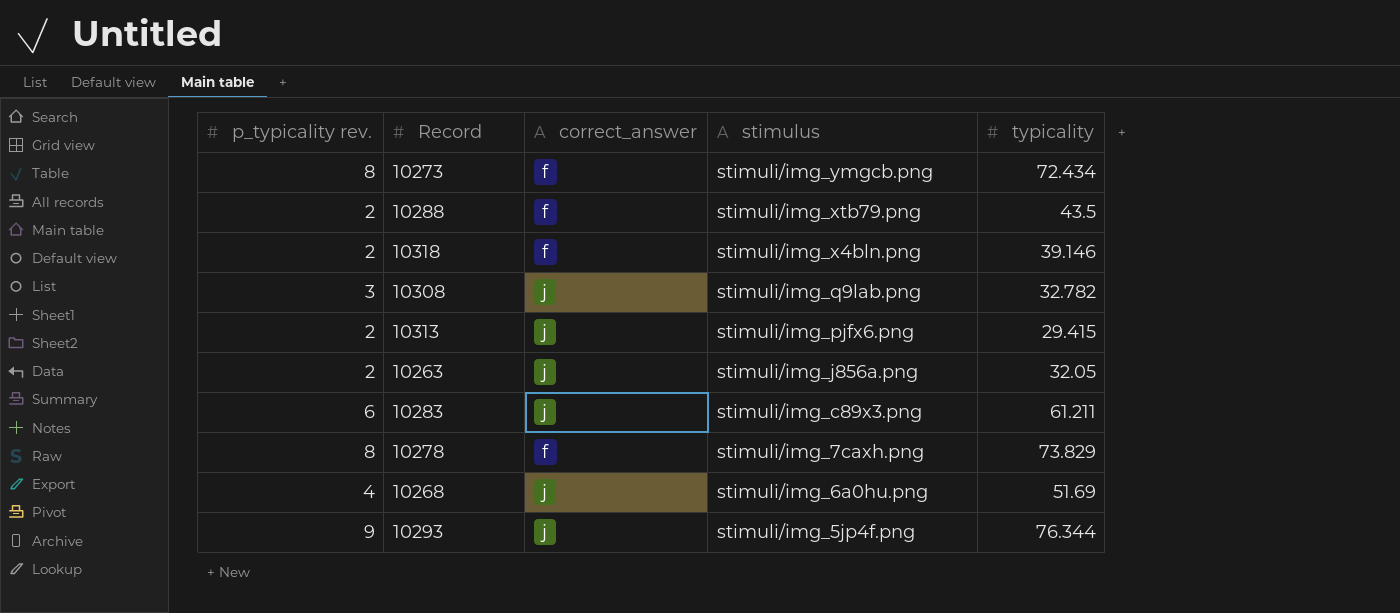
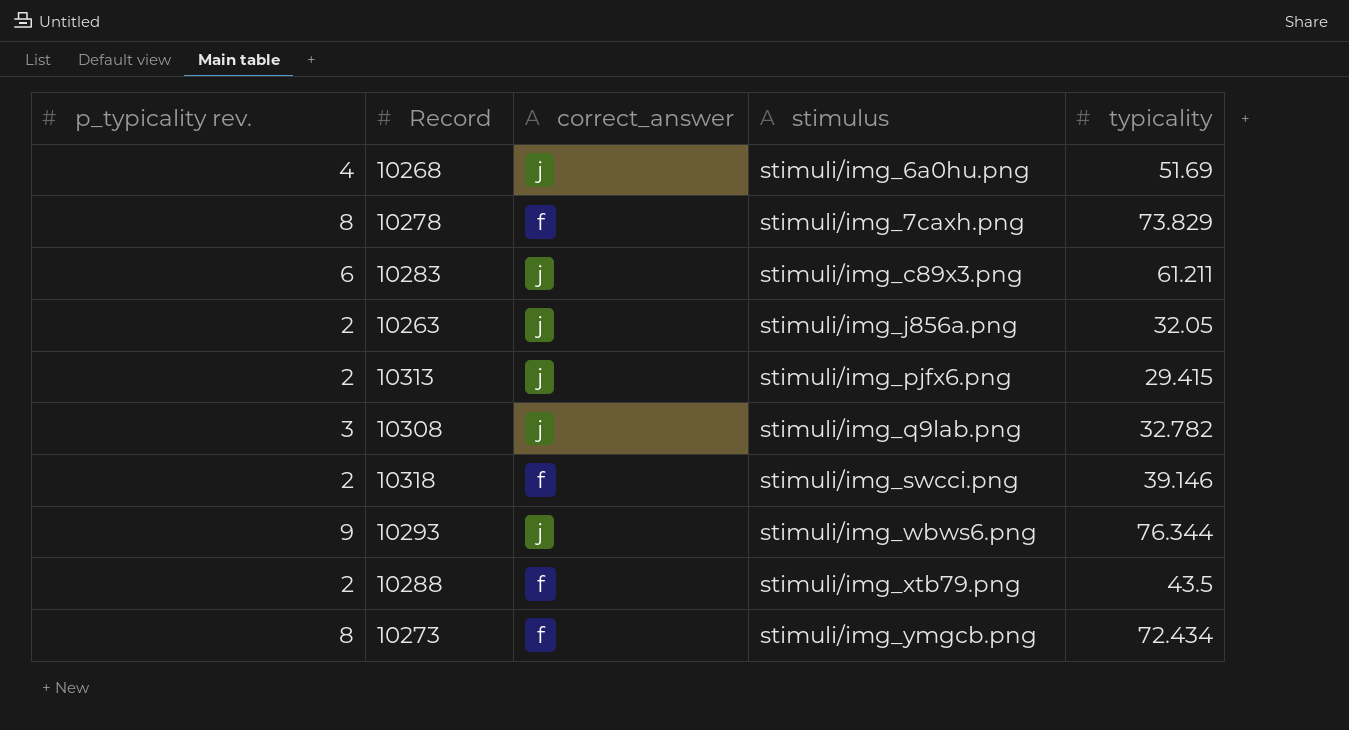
row order: stimulus descending -> stimulus ascending
10318 | stimulus: stimuli/img_x4bln.png -> stimuli/img_swcci.png
10293 | stimulus: stimuli/img_5jp4f.png -> stimuli/img_wbws6.png

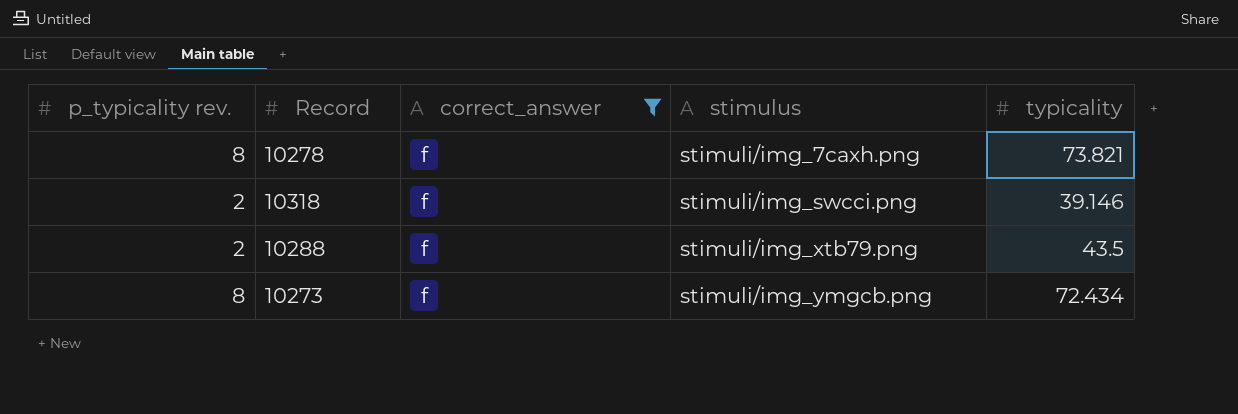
filter: none -> correct_answer = f
10278 | typicality: 73.829 -> 73.821

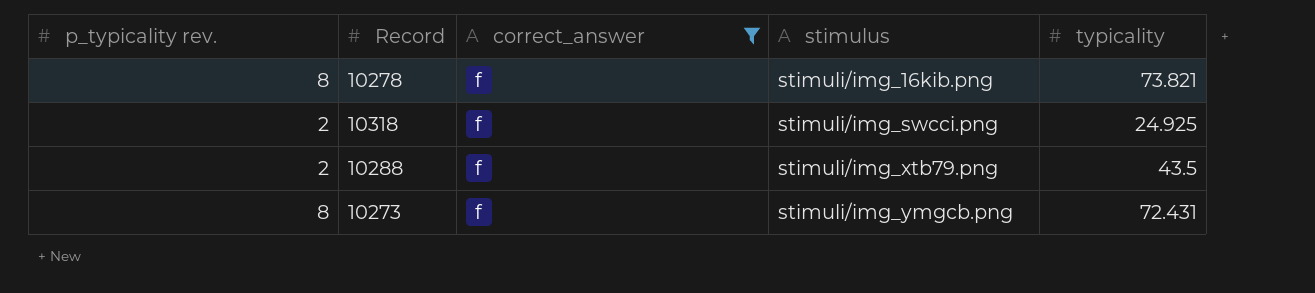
10278 | stimulus: stimuli/img_7caxh.png -> stimuli/img_16kib.png
10318 | typicality: 39.146 -> 24.925
10273 | typicality: 72.434 -> 72.431

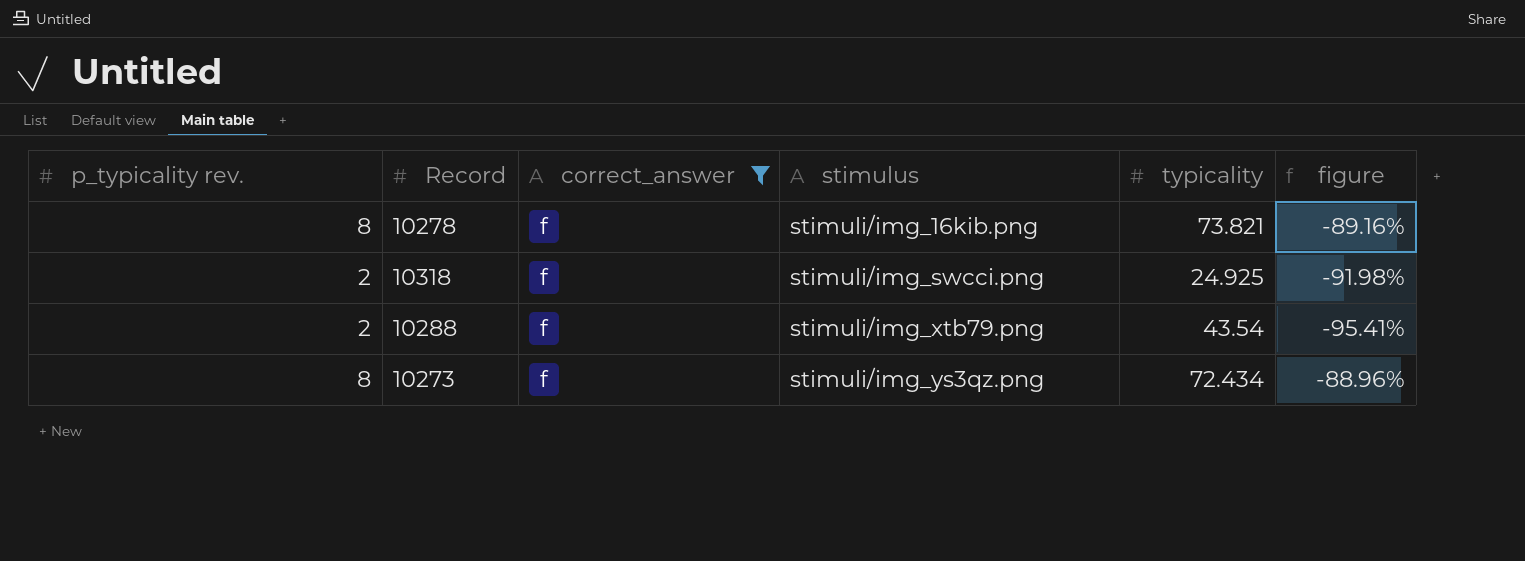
column figure | formula: none -> ([p_typicality rev.] - [typicality]) / [typicality]
10288 | typicality: 43.5 -> 43.54
10273 | stimulus: stimuli/img_ymgcb.png -> stimuli/img_ys3qz.png
10273 | typicality: 72.431 -> 72.434

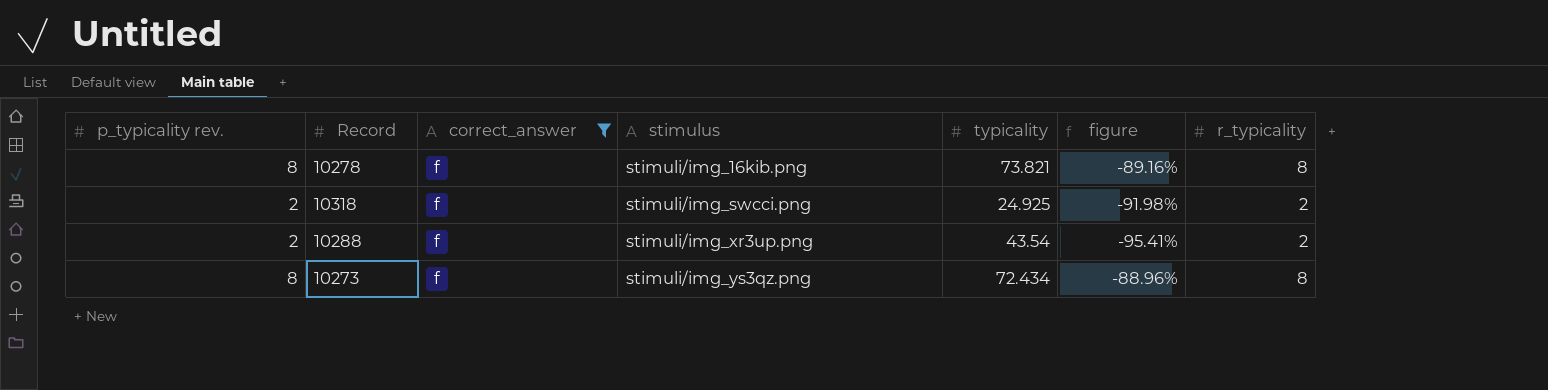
column r_typicality | position: none -> 7
10288 | stimulus: stimuli/img_xtb79.png -> stimuli/img_xr3up.png

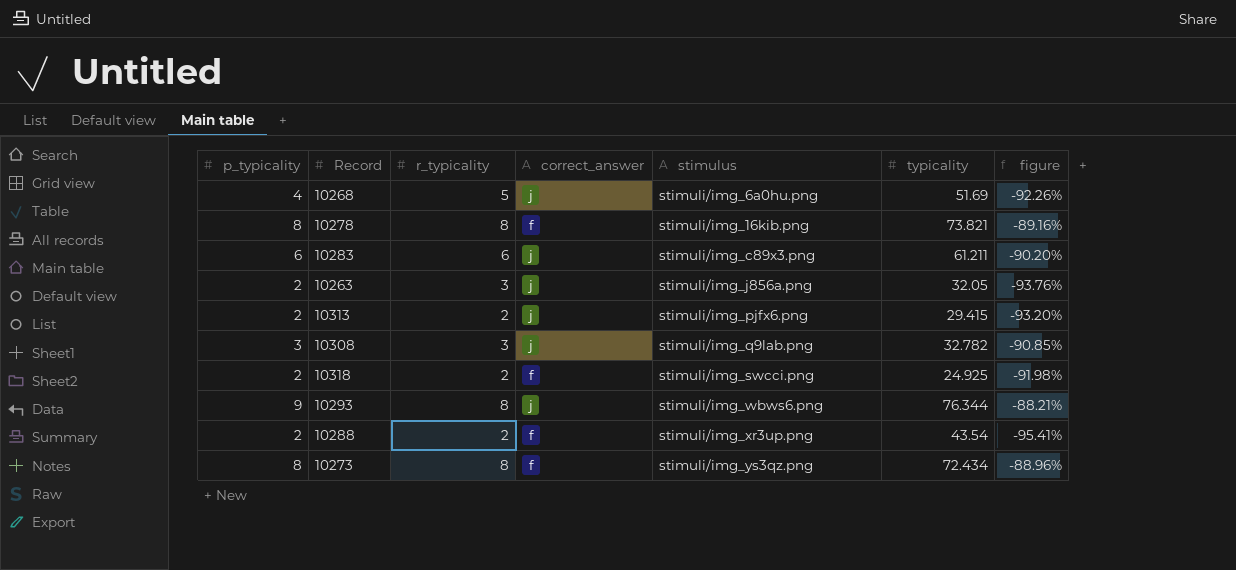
filter: correct_answer = f -> none
column name: p_typicality rev. -> p_typicality
column r_typicality | position: 7 -> 3

